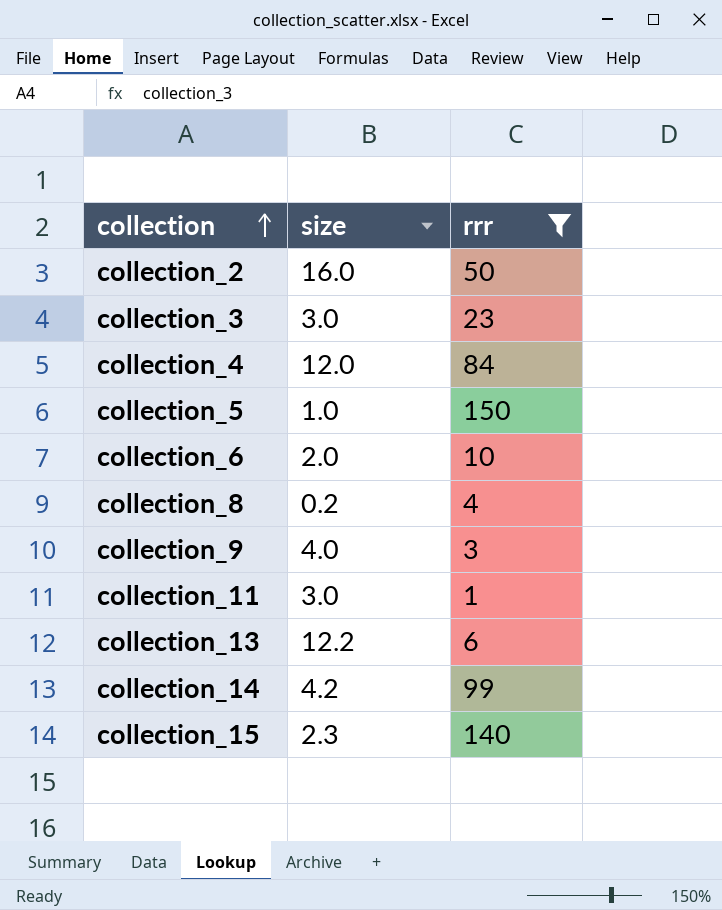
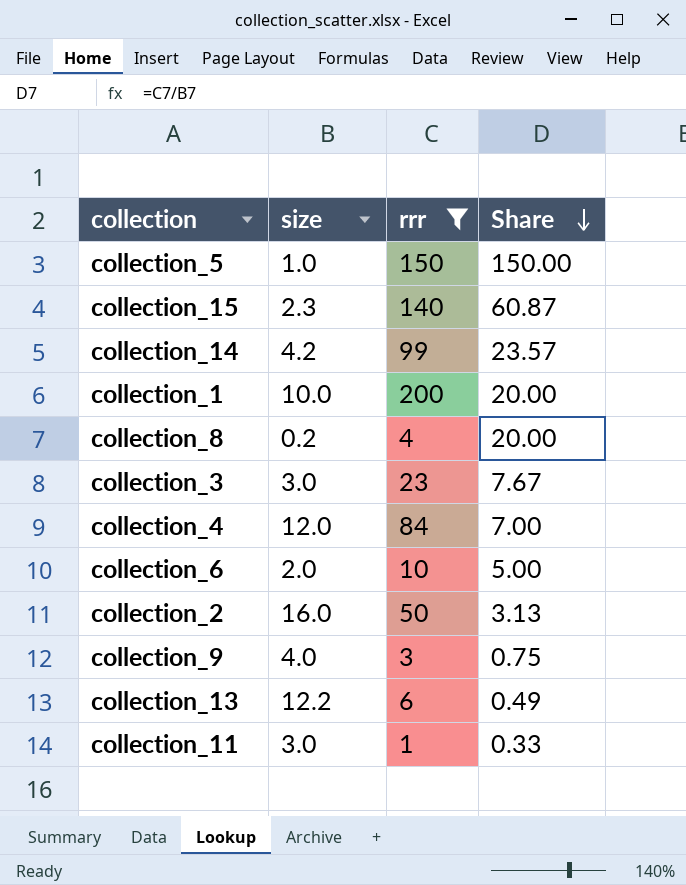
row order: collection ascending -> Share descending
column Share | formula: none -> [rrr] / [size]
row collection_1: none -> 10.0 | 200 | 20.00

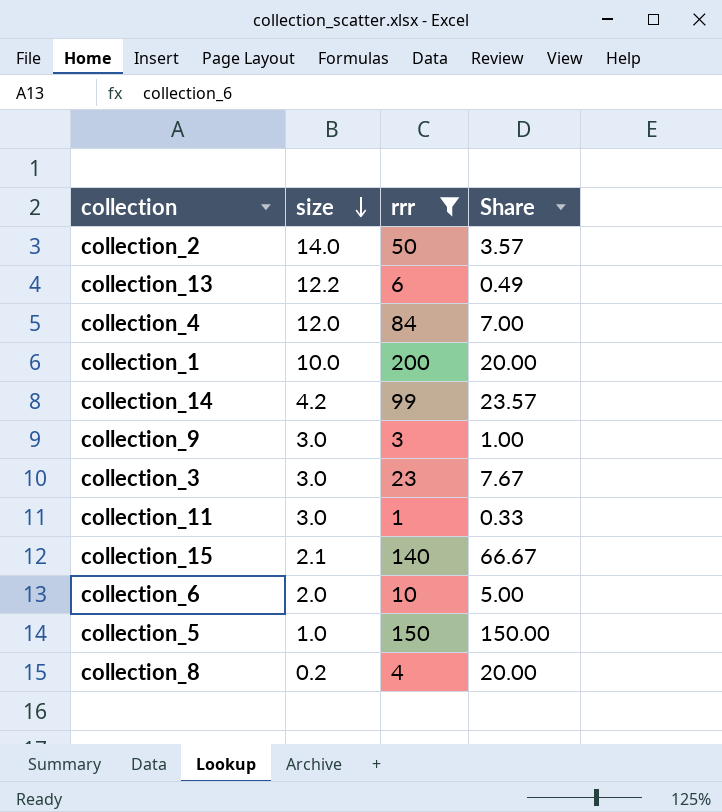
row order: Share descending -> size descending
collection_2 | size: 16.0 -> 14.0
collection_2 | Share: 3.13 -> 3.57
collection_9 | size: 4.0 -> 3.0
collection_9 | Share: 0.75 -> 1.00
collection_15 | size: 2.3 -> 2.1
collection_15 | Share: 60.87 -> 66.67

